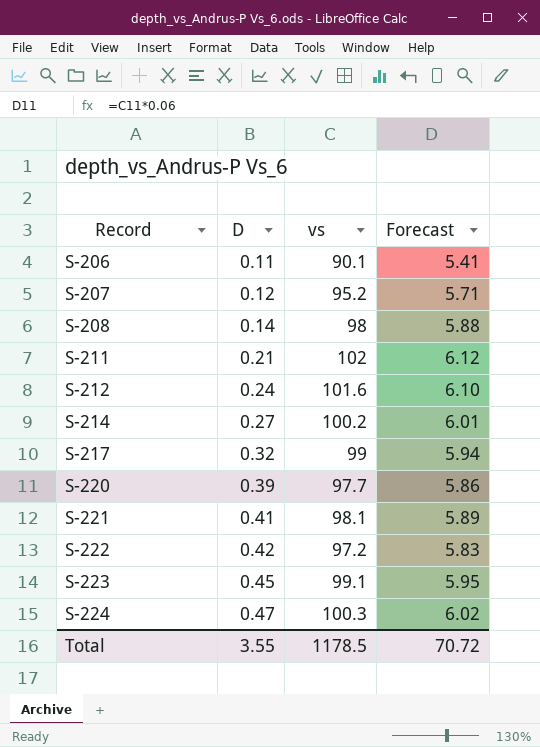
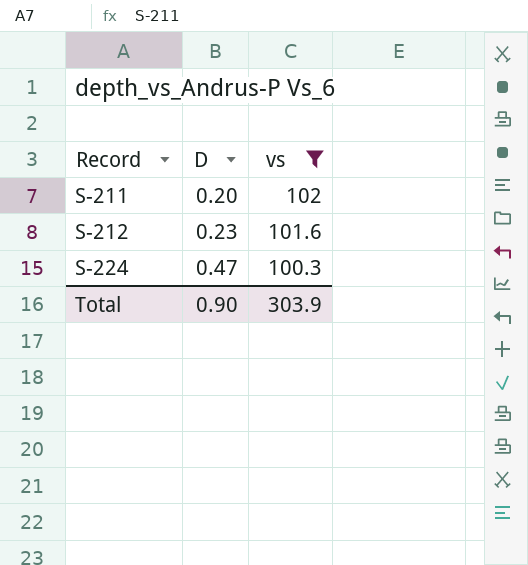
filter: none -> vs >= 100.3
column Forecast | formula: [vs] * 0.06 -> none
S-211 | D: 0.21 -> 0.20
S-212 | D: 0.24 -> 0.23
Total | D: 3.55 -> 0.90
Total | vs: 1178.5 -> 303.9

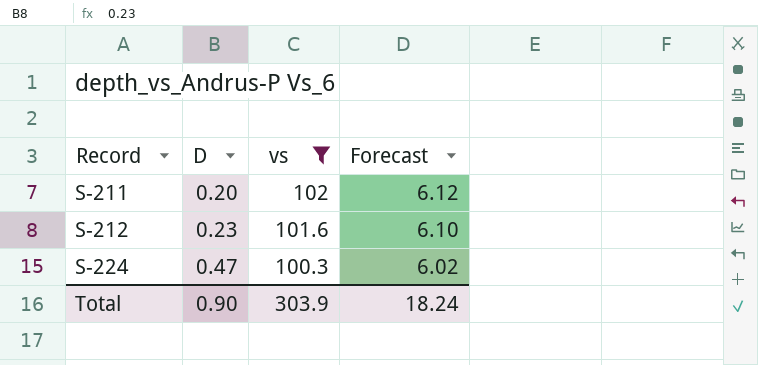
column Forecast | formula: none -> [vs] * 0.06

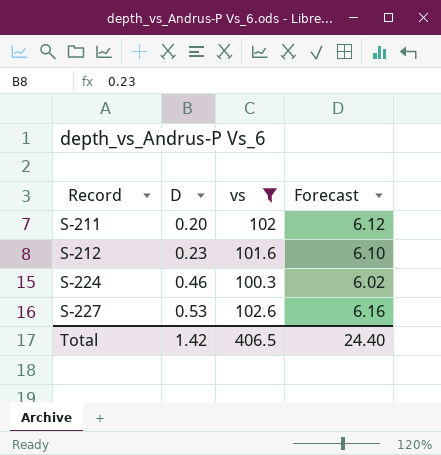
S-224 | D: 0.47 -> 0.46
row S-227: none -> 0.53 | 102.6 | 6.16
Total | D: 0.90 -> 1.42
Total | vs: 303.9 -> 406.5
Total | Forecast: 18.24 -> 24.40

